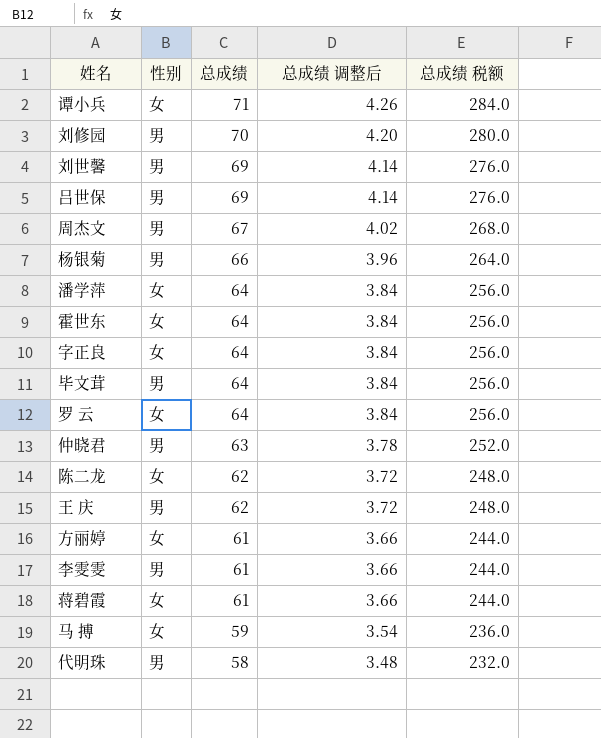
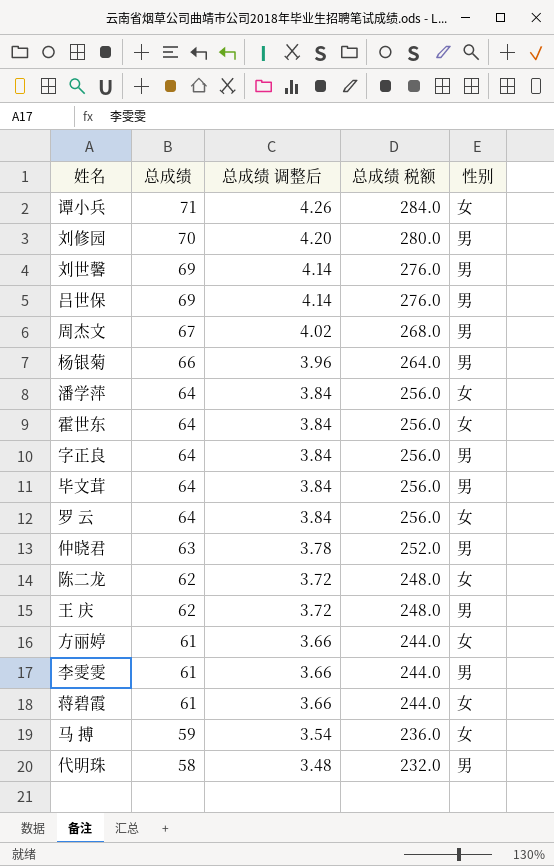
column 性别 | position: 2 -> 5
字正良 | 性别: 女 -> 男

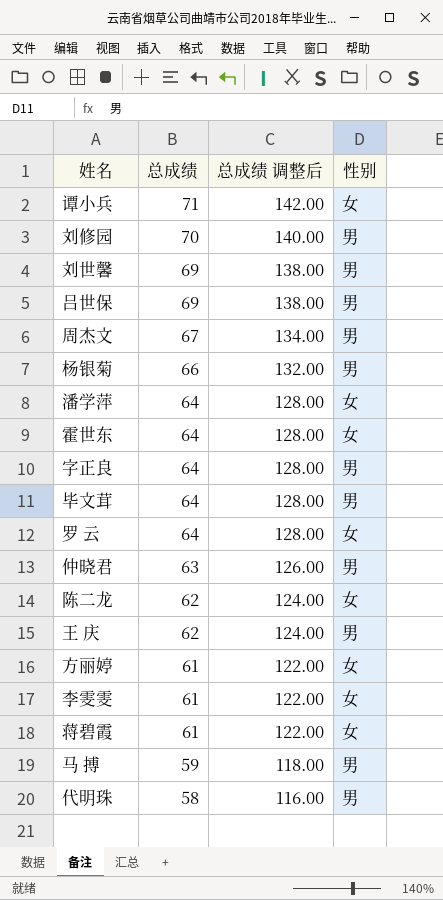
column 总成绩 税额 | formula: [总成绩] * 4 -> none
column 总成绩 调整后 | formula: [总成绩] * 0.06 -> [总成绩] * 2
李雯雯 | 性别: 男 -> 女
马 搏 | 性别: 女 -> 男

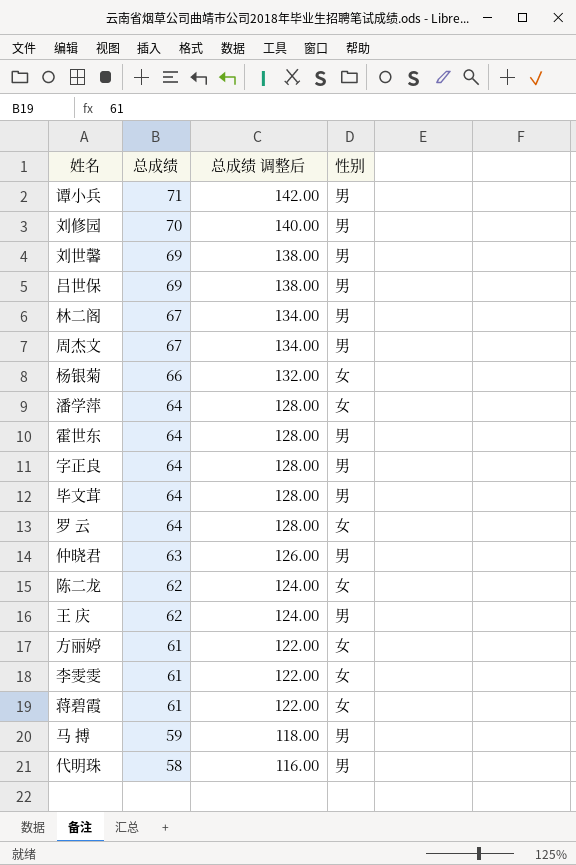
谭小兵 | 性别: 女 -> 男
row 林二阁: none -> 67 | 134.00 | 男
杨银菊 | 性别: 男 -> 女
霍世东 | 性别: 女 -> 男

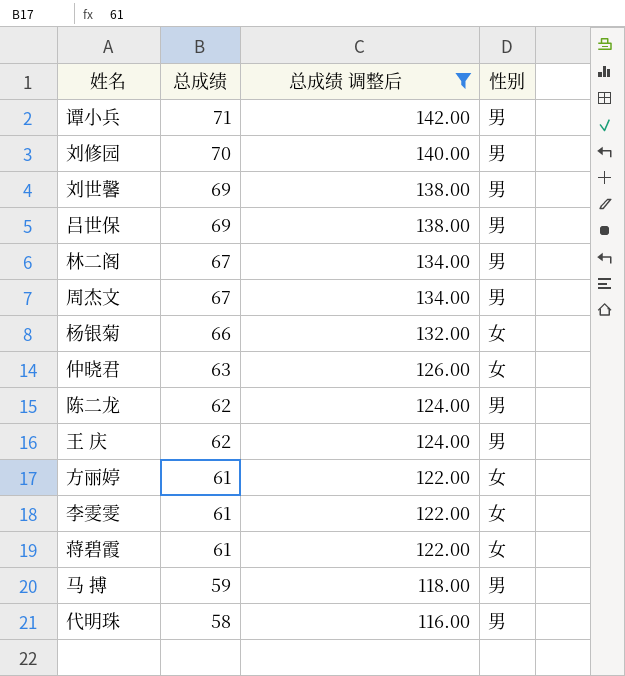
filter: none -> 总成绩 调整后 != 128.00
仲晓君 | 性别: 男 -> 女
陈二龙 | 性别: 女 -> 男

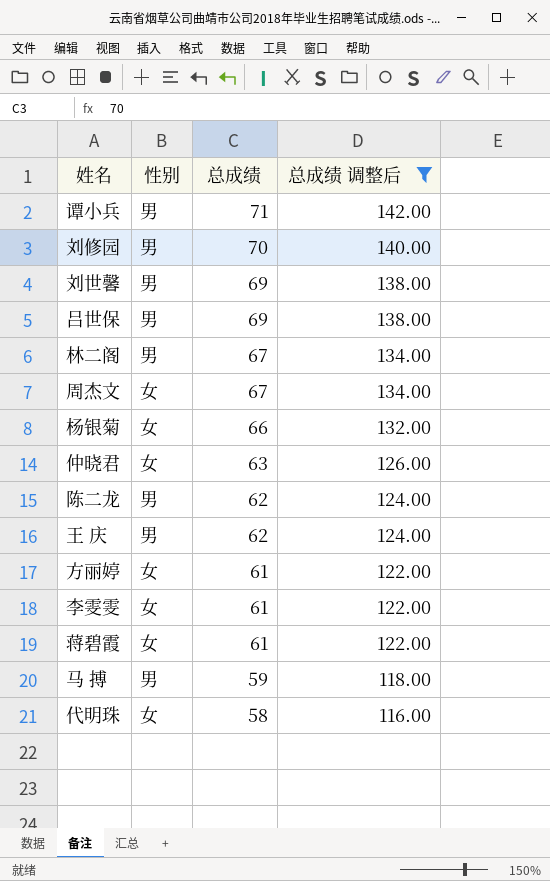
column 性别 | position: 4 -> 2
周杰文 | 性别: 男 -> 女
代明珠 | 性别: 男 -> 女

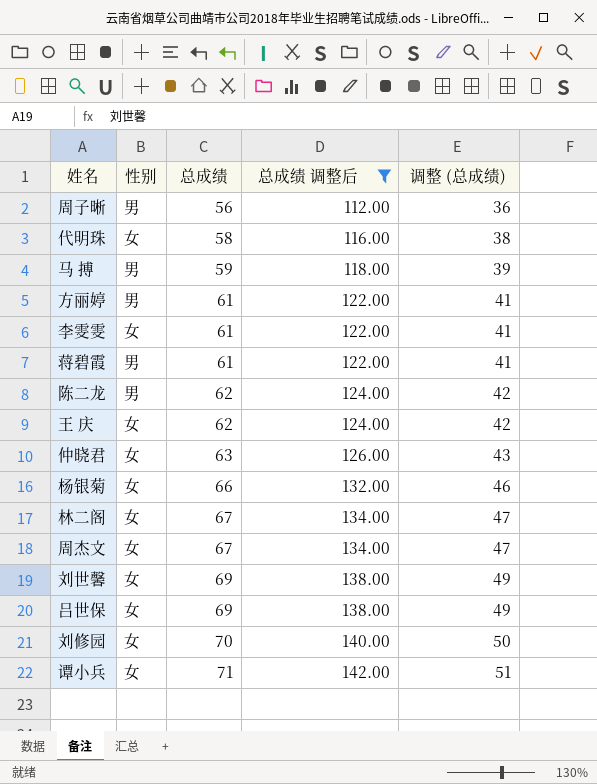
row order: 总成绩 descending -> 总成绩 ascending
column 调整 (总成绩) | formula: none -> [总成绩] - 20
row 周子晰: none -> 男 | 56 | 112.00 | 36
方丽婷 | 性别: 女 -> 男
蒋碧霞 | 性别: 女 -> 男
王 庆 | 性别: 男 -> 女
林二阁 | 性别: 男 -> 女
刘世馨 | 性别: 男 -> 女
吕世保 | 性别: 男 -> 女
刘修园 | 性别: 男 -> 女
谭小兵 | 性别: 男 -> 女

